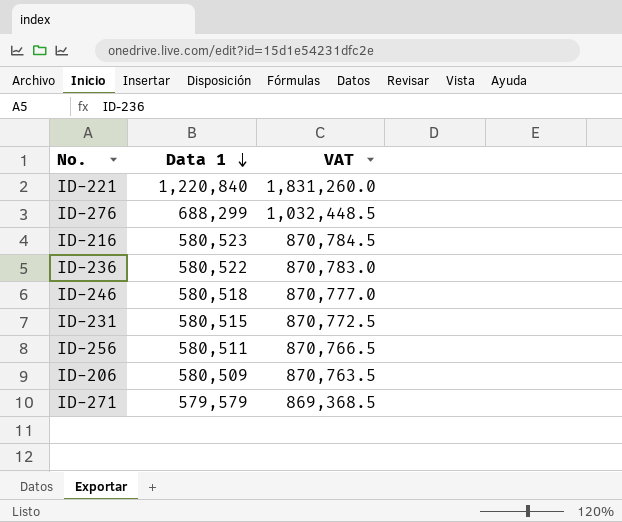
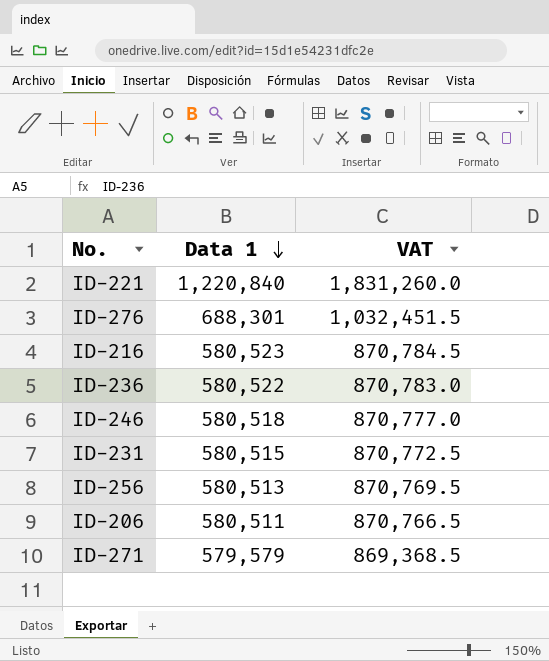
ID-276 | Data 1: 688,299 -> 688,301
ID-276 | VAT: 1,032,448.5 -> 1,032,451.5
ID-256 | Data 1: 580,511 -> 580,513
ID-256 | VAT: 870,766.5 -> 870,769.5
ID-206 | Data 1: 580,509 -> 580,511
ID-206 | VAT: 870,763.5 -> 870,766.5

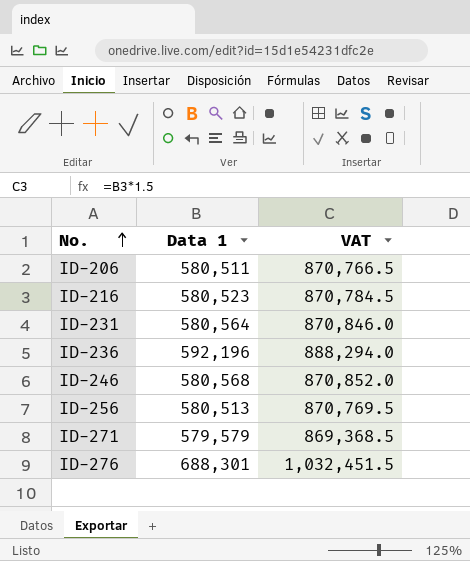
row order: Data 1 descending -> No. ascending
row ID-221: 1,220,840 | 1,831,260.0 -> none
ID-231 | Data 1: 580,515 -> 580,564
ID-231 | VAT: 870,772.5 -> 870,846.0
ID-236 | Data 1: 580,522 -> 592,196
ID-236 | VAT: 870,783.0 -> 888,294.0
ID-246 | Data 1: 580,518 -> 580,568
ID-246 | VAT: 870,777.0 -> 870,852.0

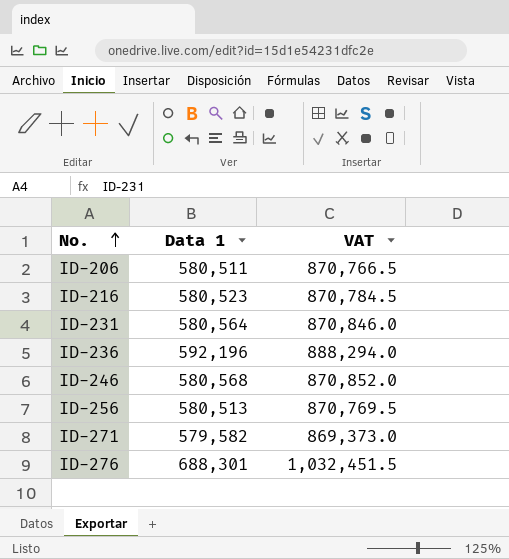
ID-271 | Data 1: 579,579 -> 579,582
ID-271 | VAT: 869,368.5 -> 869,373.0

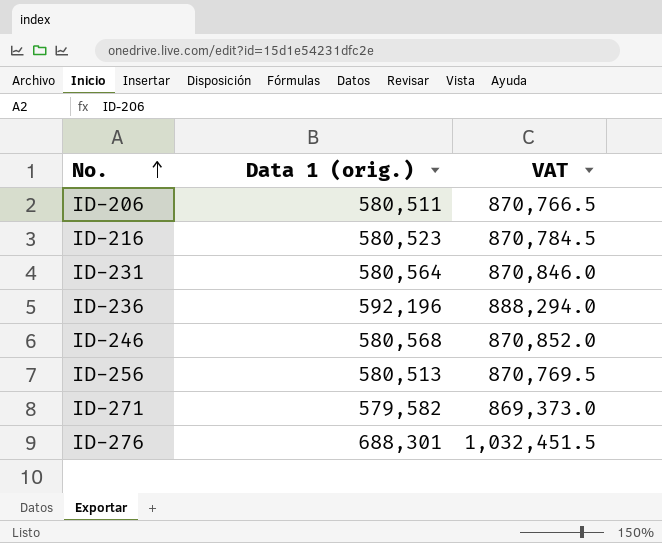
column name: Data 1 -> Data 1 (orig.)

